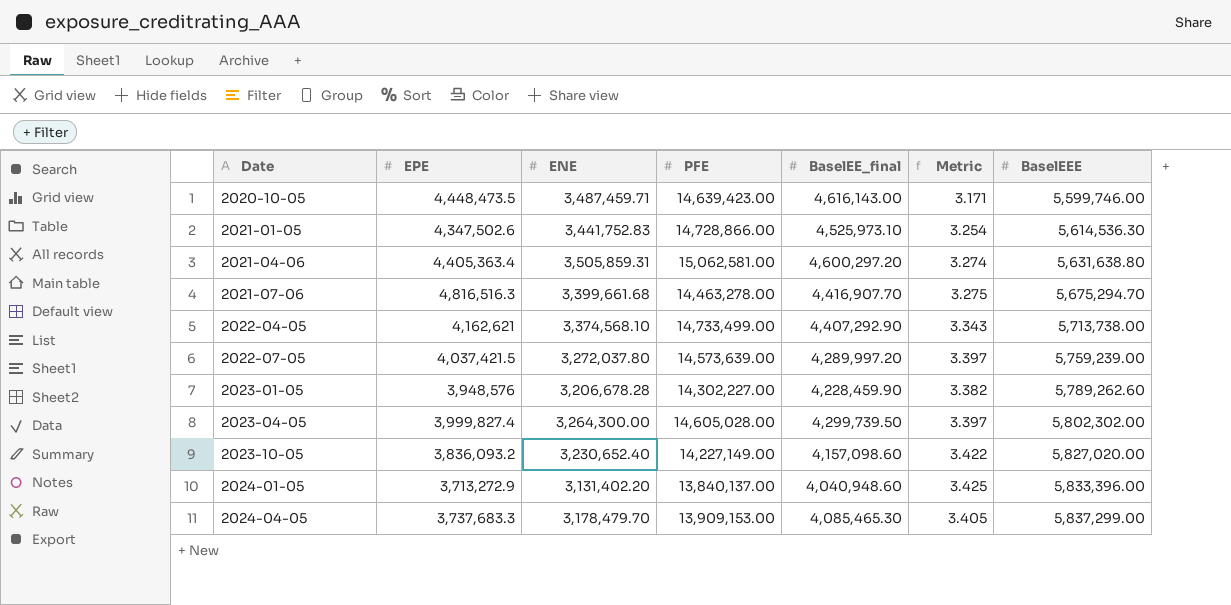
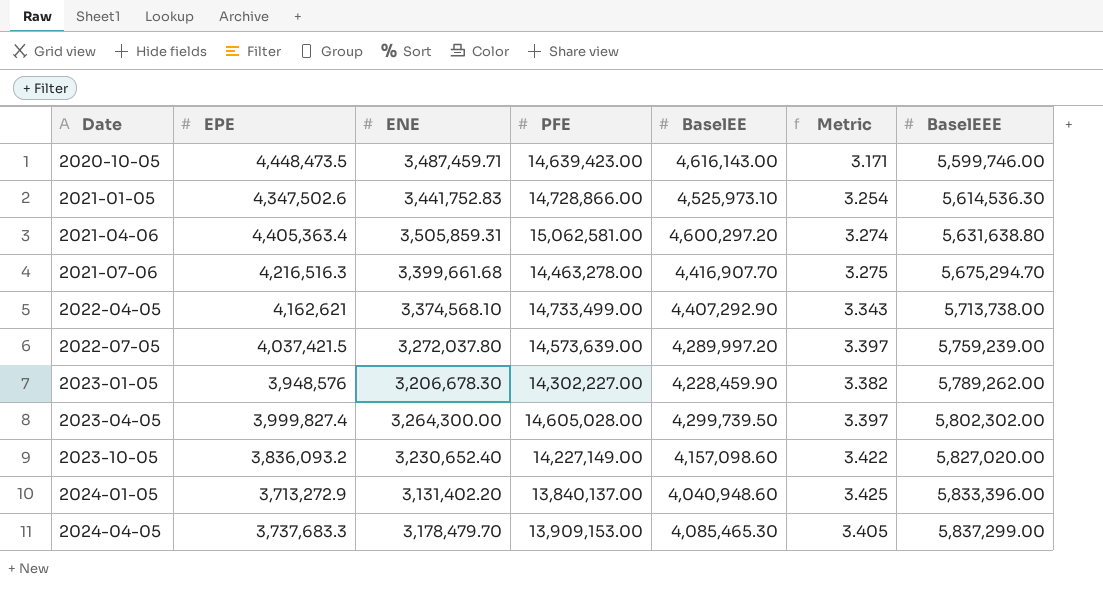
column name: BaselEE_final -> BaselEE
2021-07-06 | EPE: 4,816,516.3 -> 4,216,516.3
2023-01-05 | ENE: 3,206,678.28 -> 3,206,678.30
2023-01-05 | BaselEEE: 5,789,262.60 -> 5,789,262.00

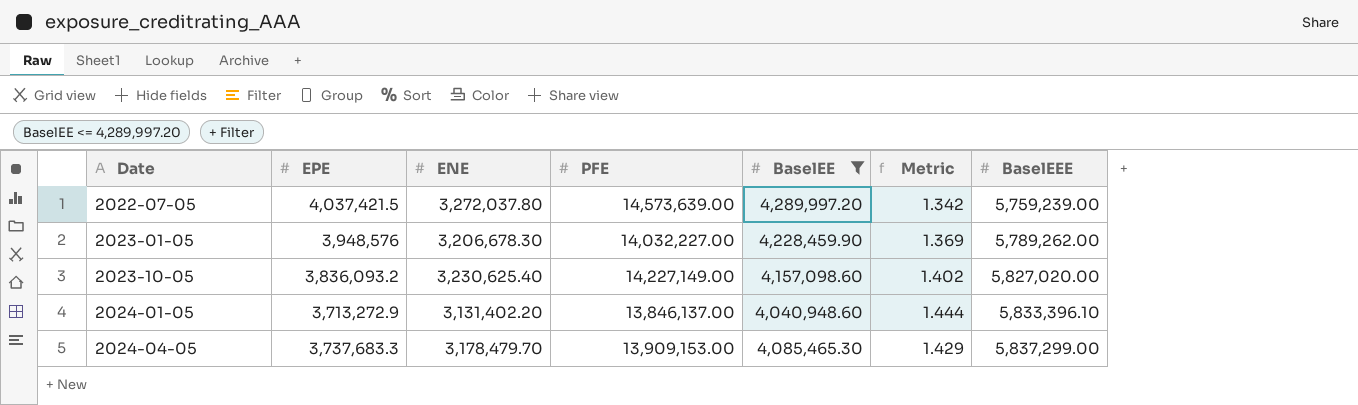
filter: none -> BaselEE <= 4,289,997.20
column Metric | formula: [PFE] / [BaselEE] -> [BaselEEE] / [BaselEE]
2023-01-05 | PFE: 14,302,227.00 -> 14,032,227.00
2023-10-05 | ENE: 3,230,652.40 -> 3,230,625.40
2024-01-05 | PFE: 13,840,137.00 -> 13,846,137.00
2024-01-05 | BaselEEE: 5,833,396.00 -> 5,833,396.10

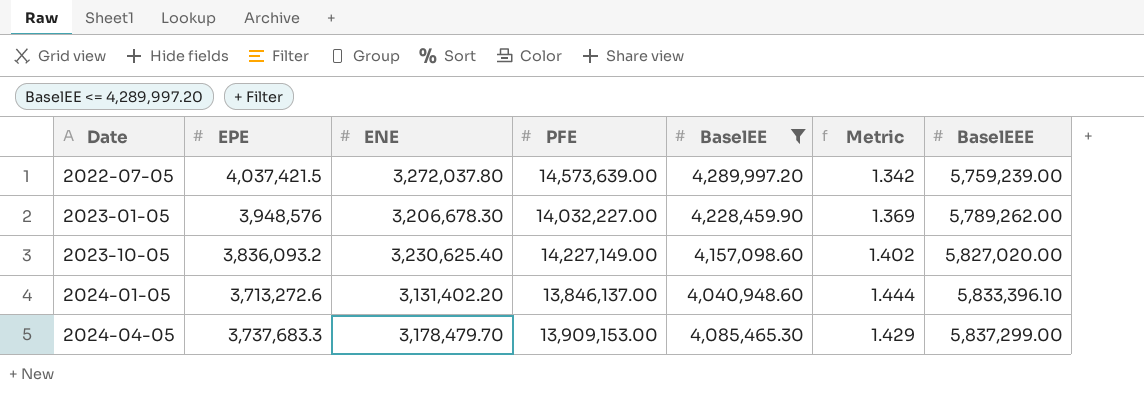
2024-01-05 | EPE: 3,713,272.9 -> 3,713,272.6

